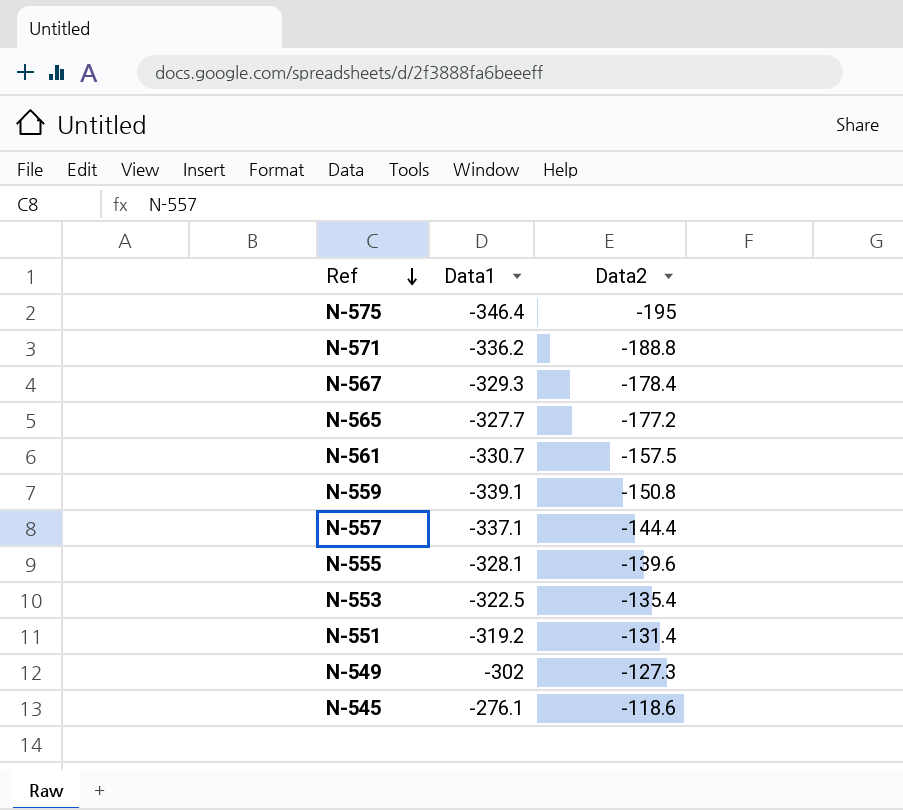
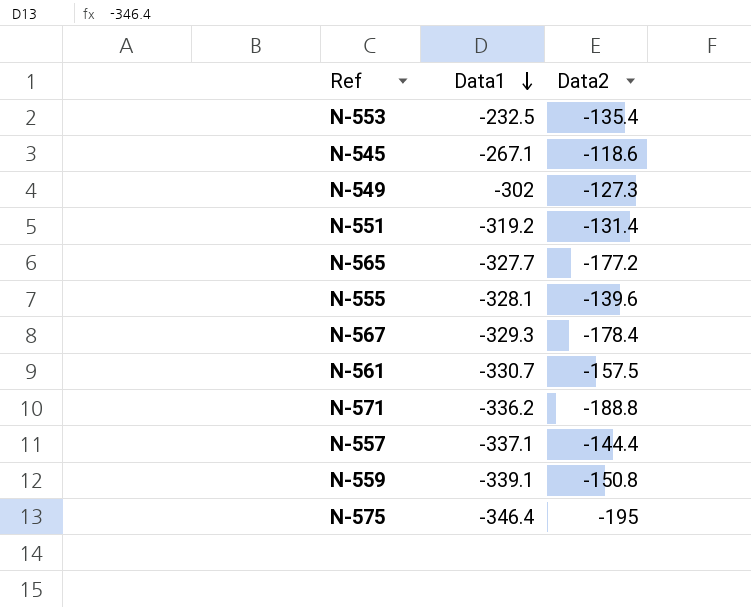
row order: Ref descending -> Data1 descending
N-553 | Data1: -322.5 -> -232.5
N-545 | Data1: -276.1 -> -267.1

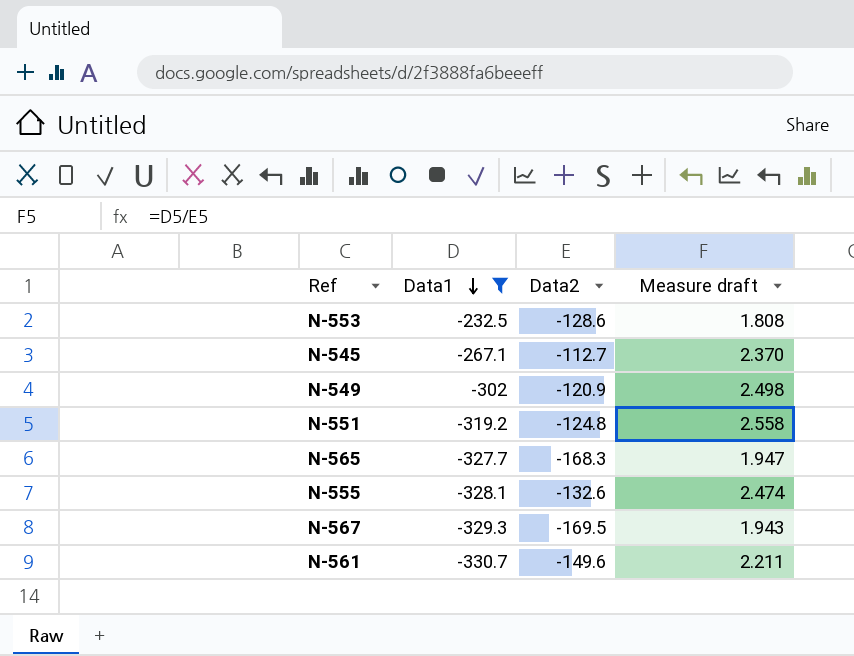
filter: none -> Data1 >= -330.7
column Measure draft | formula: none -> [Data1] / [Data2]
N-553 | Data2: -135.4 -> -128.6
N-545 | Data2: -118.6 -> -112.7
N-549 | Data2: -127.3 -> -120.9
N-551 | Data2: -131.4 -> -124.8
N-565 | Data2: -177.2 -> -168.3
N-555 | Data2: -139.6 -> -132.6
N-567 | Data2: -178.4 -> -169.5
N-561 | Data2: -157.5 -> -149.6

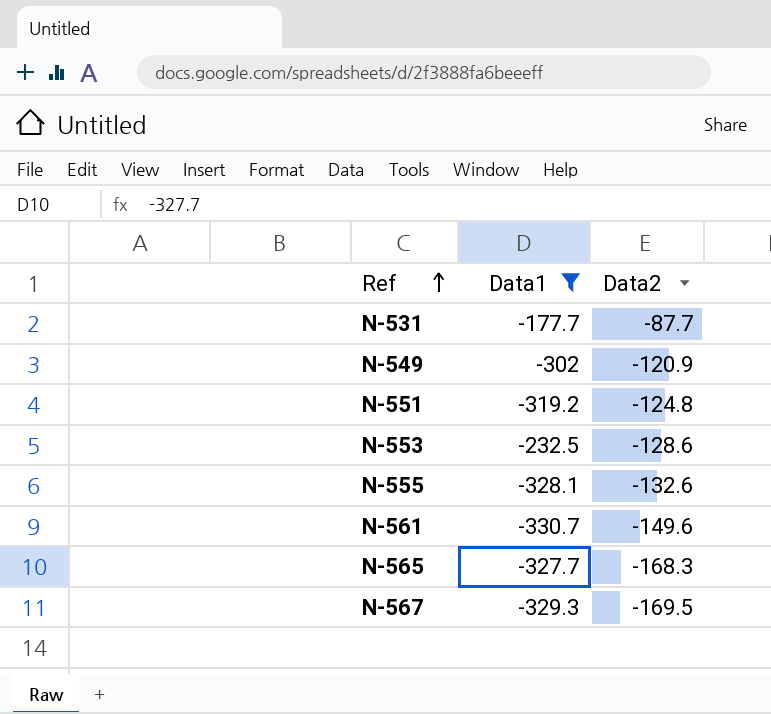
row order: Data1 descending -> Ref ascending
column Measure draft | formula: [Data1] / [Data2] -> none
row N-545: -267.1 | -112.7 | 2.370 -> none
row N-531: none -> -177.7 | -87.7

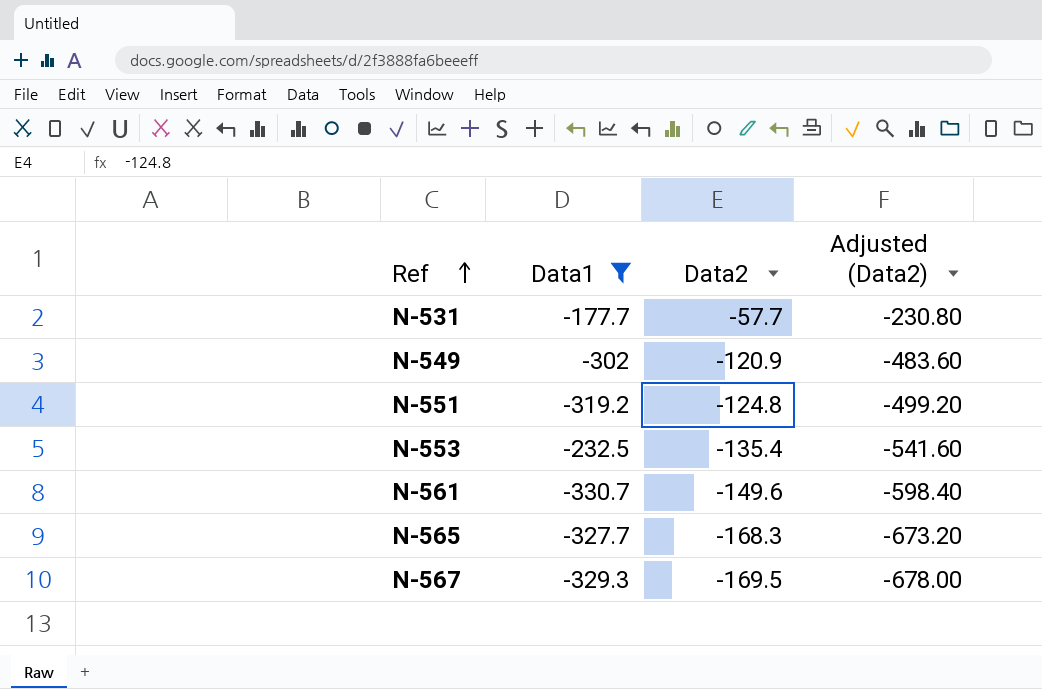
column Adjusted (Data2) | formula: none -> [Data2] * 4
row N-555: -328.1 | -132.6 -> none
N-531 | Data2: -87.7 -> -57.7
N-553 | Data2: -128.6 -> -135.4

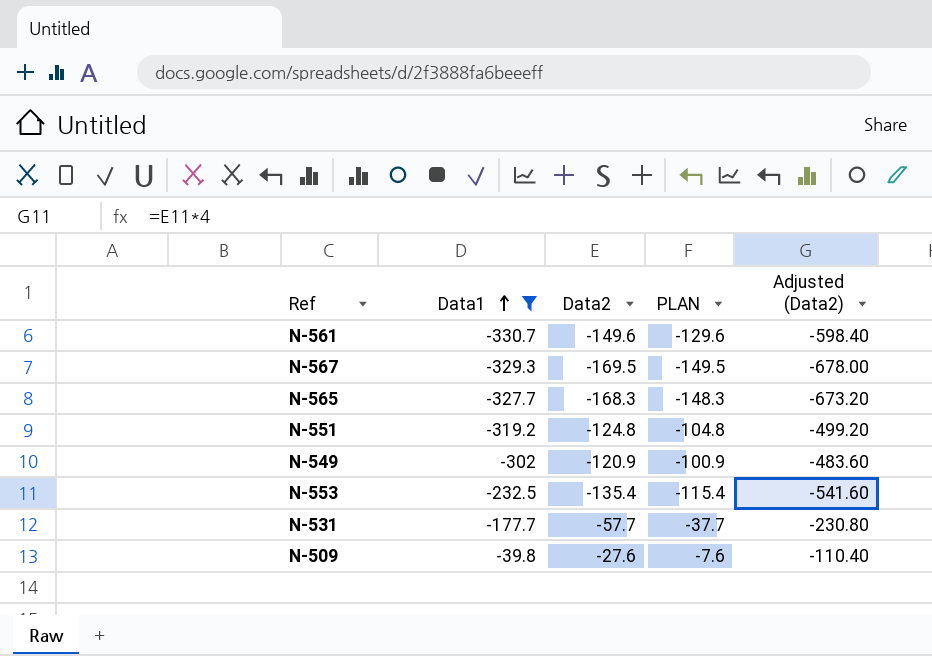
row order: Ref ascending -> Data1 ascending
column PLAN | formula: none -> [Data2] + 20
row N-509: none -> -39.8 | -27.6 | -7.6 | -110.40

